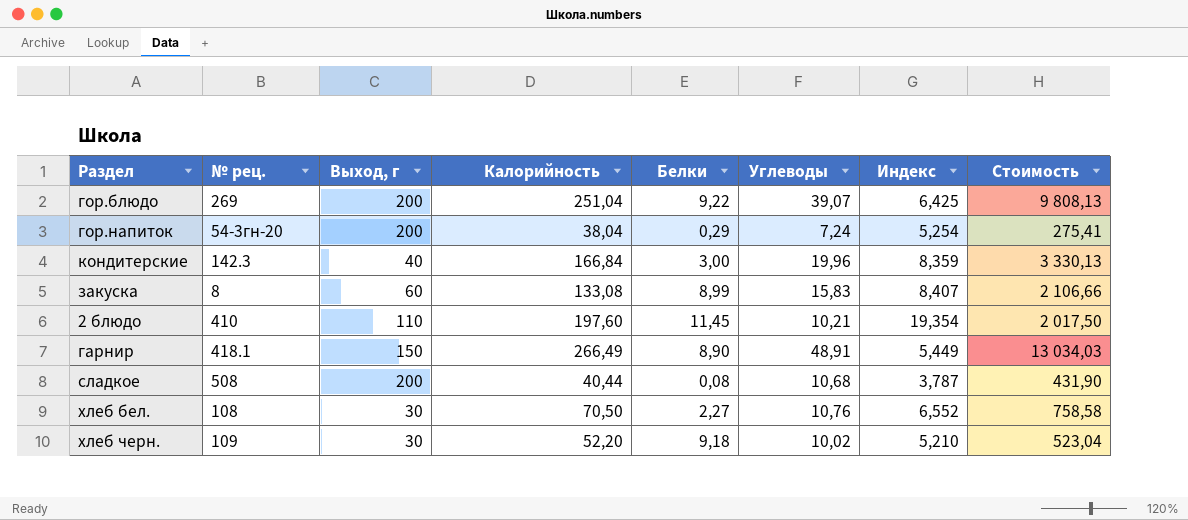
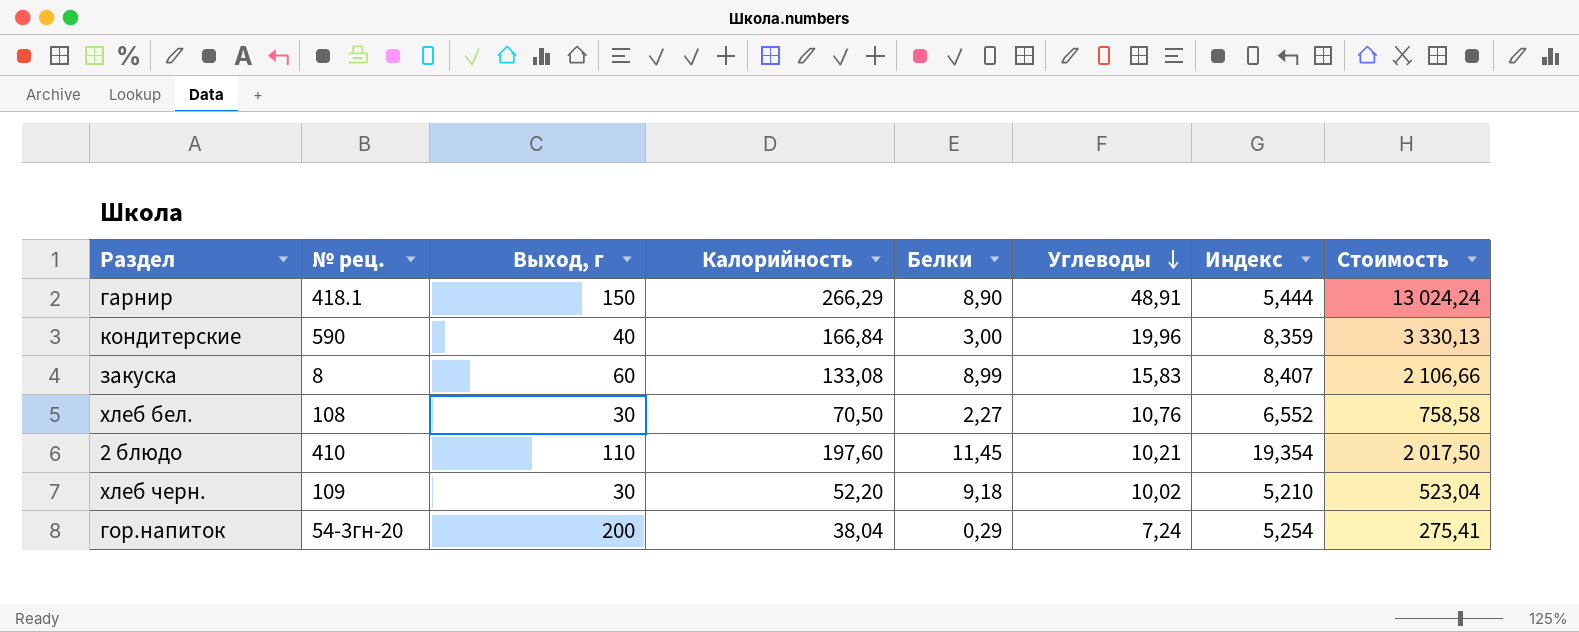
row order: none -> Углеводы descending
row гор.блюдо: 269 | 200 | 251,04 | 9,22 | 39,07 | 6,425 | 9 808,13 -> none
row сладкое: 508 | 200 | 40,44 | 0,08 | 10,68 | 3,787 | 431,90 -> none
гарнир | Калорийность: 266,49 -> 266,29
гарнир | Индекс: 5,449 -> 5,444
гарнир | Стоимость: 13 034,03 -> 13 024,24
кондитерские | № рец.: 142.3 -> 590

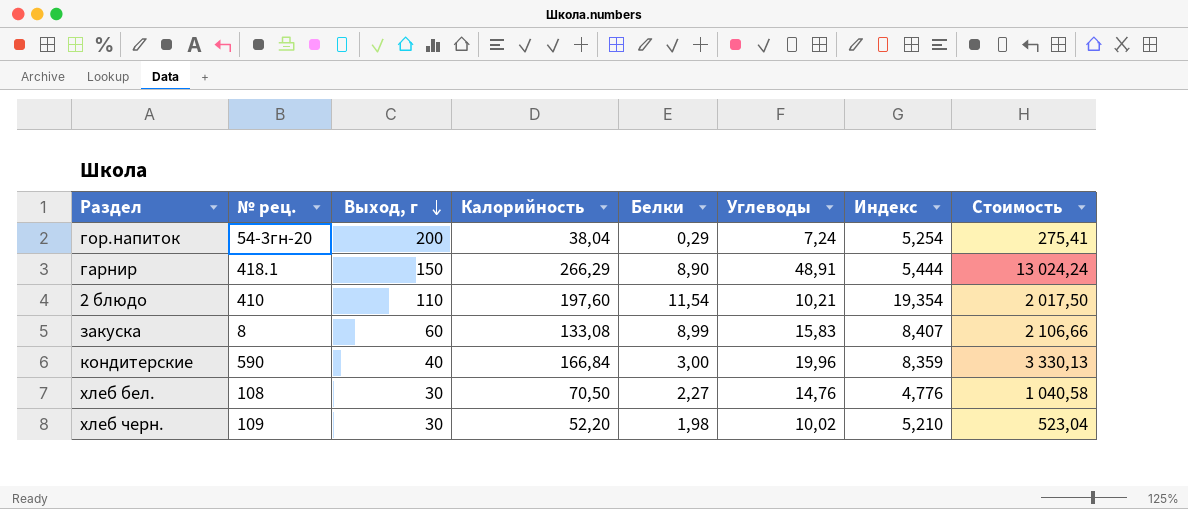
row order: Углеводы descending -> Выход, г descending
2 блюдо | Белки: 11,45 -> 11,54
хлеб бел. | Углеводы: 10,76 -> 14,76
хлеб бел. | Индекс: 6,552 -> 4,776
хлеб бел. | Стоимость: 758,58 -> 1 040,58
хлеб черн. | Белки: 9,18 -> 1,98

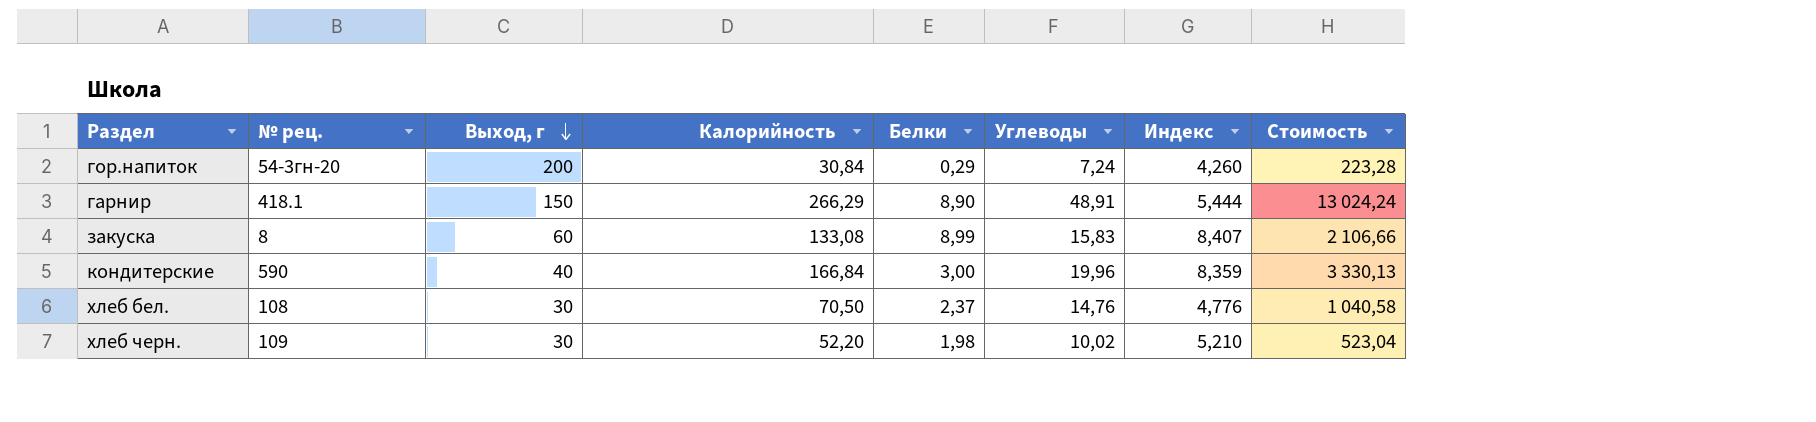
row 2 блюдо: 410 | 110 | 197,60 | 11,54 | 10,21 | 19,354 | 2 017,50 -> none
гор.напиток | Калорийность: 38,04 -> 30,84
гор.напиток | Индекс: 5,254 -> 4,260
гор.напиток | Стоимость: 275,41 -> 223,28
хлеб бел. | Белки: 2,27 -> 2,37

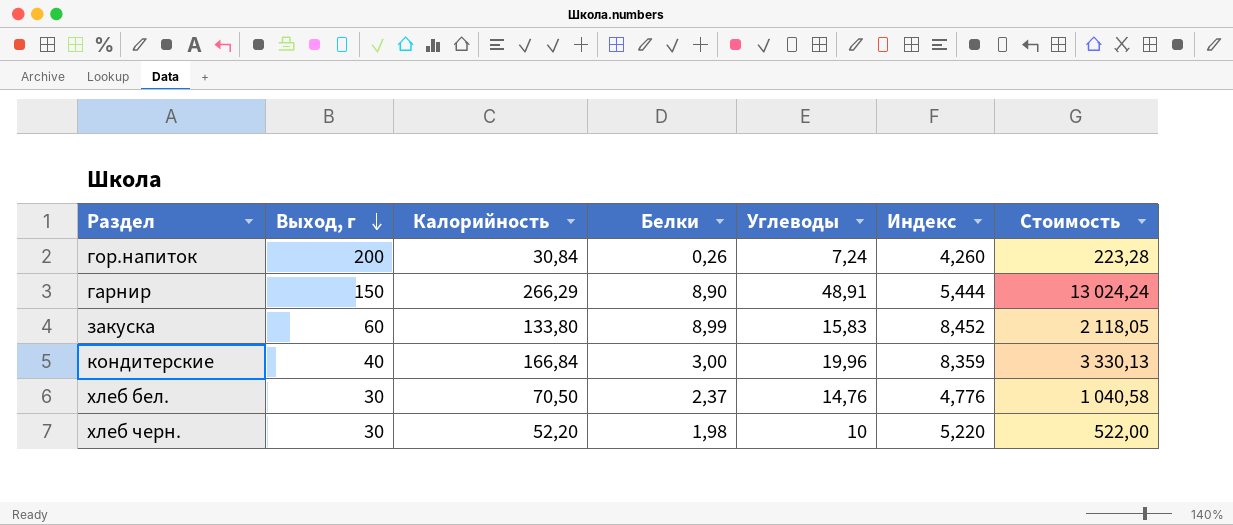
column № рец. | position: 2 -> none
гор.напиток | Белки: 0,29 -> 0,26
закуска | Калорийность: 133,08 -> 133,80
закуска | Индекс: 8,407 -> 8,452
закуска | Стоимость: 2 106,66 -> 2 118,05
хлеб черн. | Углеводы: 10,02 -> 10
хлеб черн. | Индекс: 5,210 -> 5,220
хлеб черн. | Стоимость: 523,04 -> 522,00

